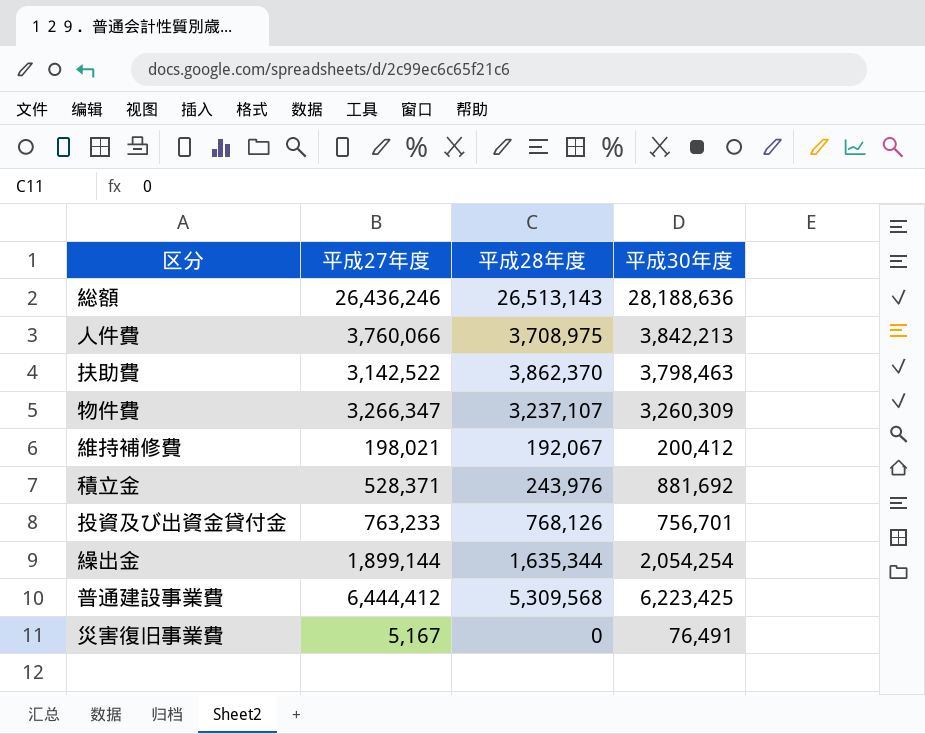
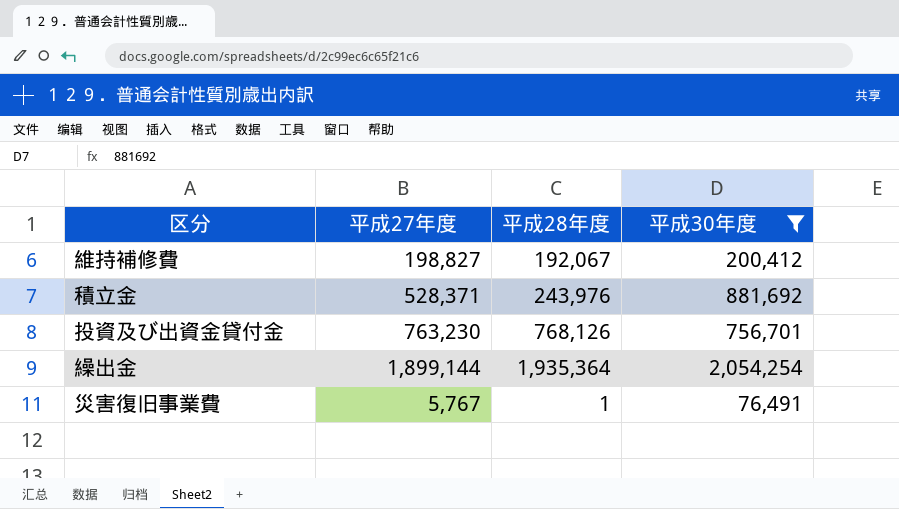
filter: none -> 平成30年度 <= 2,054,254
維持補修費 | 平成27年度: 198,021 -> 198,827
投資及び出資金貸付金 | 平成27年度: 763,233 -> 763,230
繰出金 | 平成28年度: 1,635,344 -> 1,935,364
災害復旧事業費 | 平成27年度: 5,167 -> 5,767
災害復旧事業費 | 平成28年度: 0 -> 1

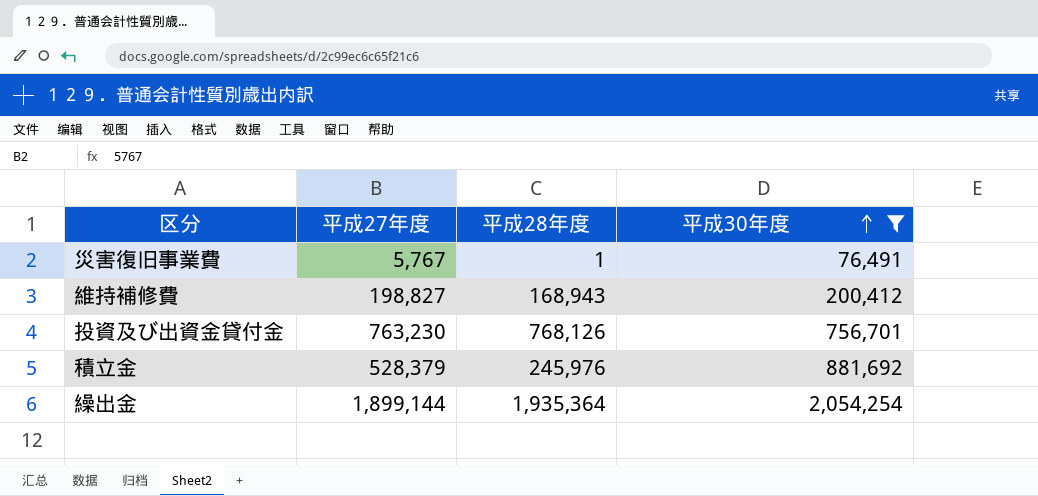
row order: none -> 平成30年度 ascending
維持補修費 | 平成28年度: 192,067 -> 168,943
積立金 | 平成27年度: 528,371 -> 528,379
積立金 | 平成28年度: 243,976 -> 245,976

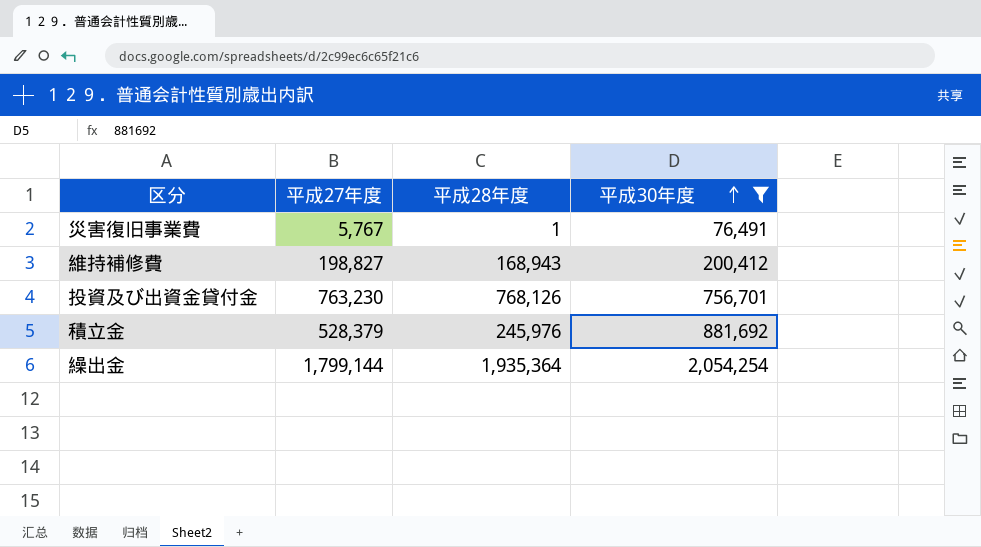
繰出金 | 平成27年度: 1,899,144 -> 1,799,144

